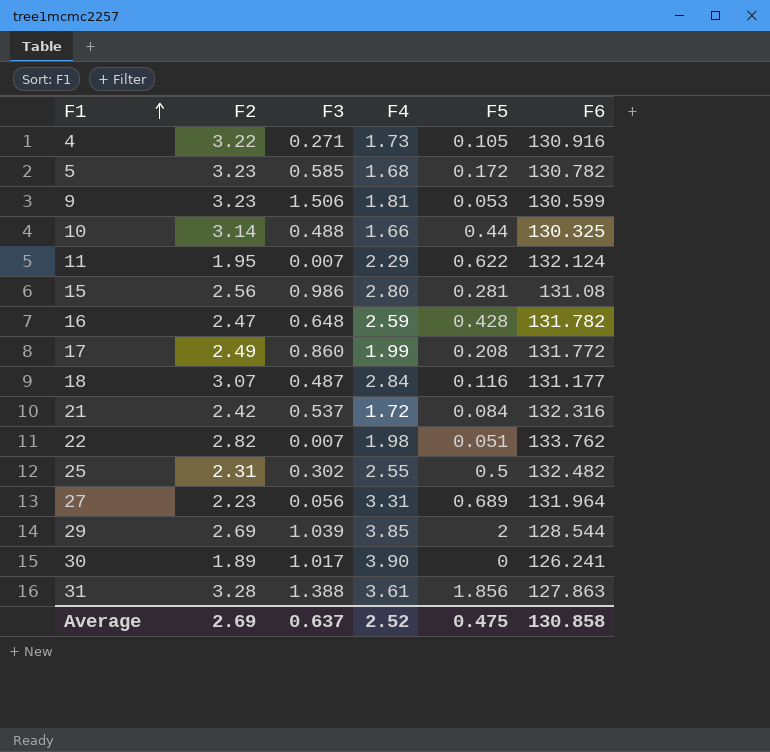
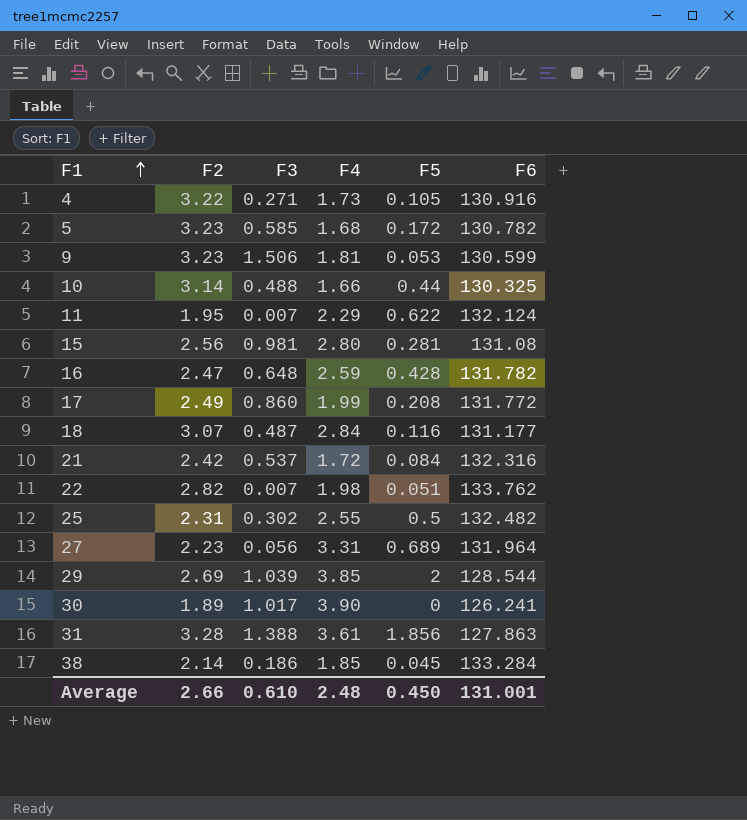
15 | F3: 0.986 -> 0.981
row 38: none -> 2.14 | 0.186 | 1.85 | 0.045 | 133.284
Average | F2: 2.69 -> 2.66
Average | F3: 0.637 -> 0.610
Average | F4: 2.52 -> 2.48
Average | F5: 0.475 -> 0.450
Average | F6: 130.858 -> 131.001

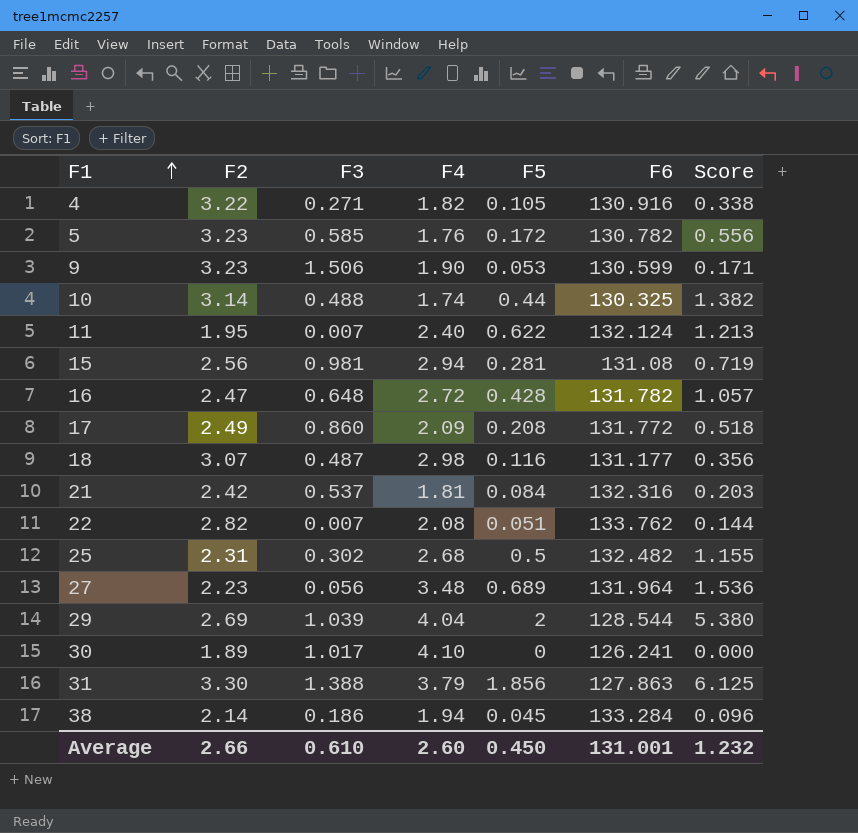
column Score | formula: none -> [F2] * [F5]
4 | F4: 1.73 -> 1.82
5 | F4: 1.68 -> 1.76
9 | F4: 1.81 -> 1.90
10 | F4: 1.66 -> 1.74
11 | F4: 2.29 -> 2.40
15 | F4: 2.80 -> 2.94
16 | F4: 2.59 -> 2.72
17 | F4: 1.99 -> 2.09
18 | F4: 2.84 -> 2.98
21 | F4: 1.72 -> 1.81
22 | F4: 1.98 -> 2.08
25 | F4: 2.55 -> 2.68
27 | F4: 3.31 -> 3.48
29 | F4: 3.85 -> 4.04
30 | F4: 3.90 -> 4.10
31 | F2: 3.28 -> 3.30
31 | F4: 3.61 -> 3.79
38 | F4: 1.85 -> 1.94
Average | F4: 2.48 -> 2.60

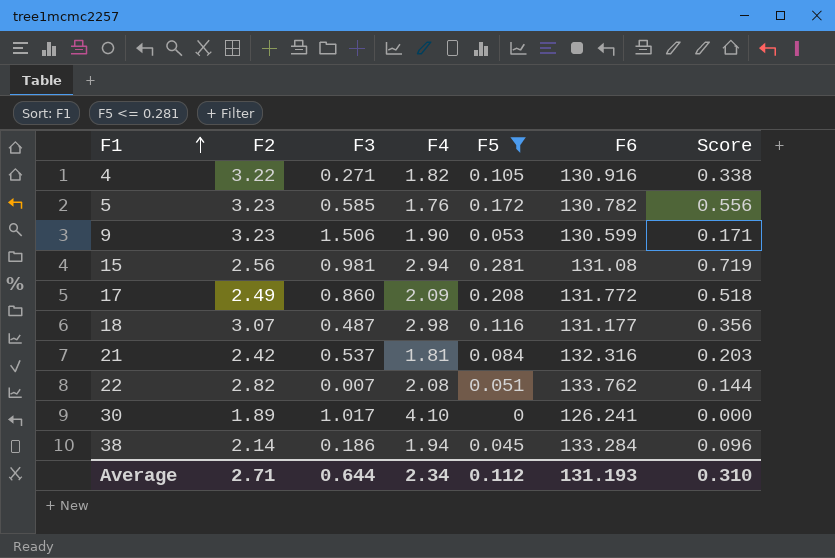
filter: none -> F5 <= 0.281
Average | F2: 2.66 -> 2.71
Average | F3: 0.610 -> 0.644
Average | F4: 2.60 -> 2.34
Average | F5: 0.450 -> 0.112
Average | F6: 131.001 -> 131.193
Average | Score: 1.232 -> 0.310

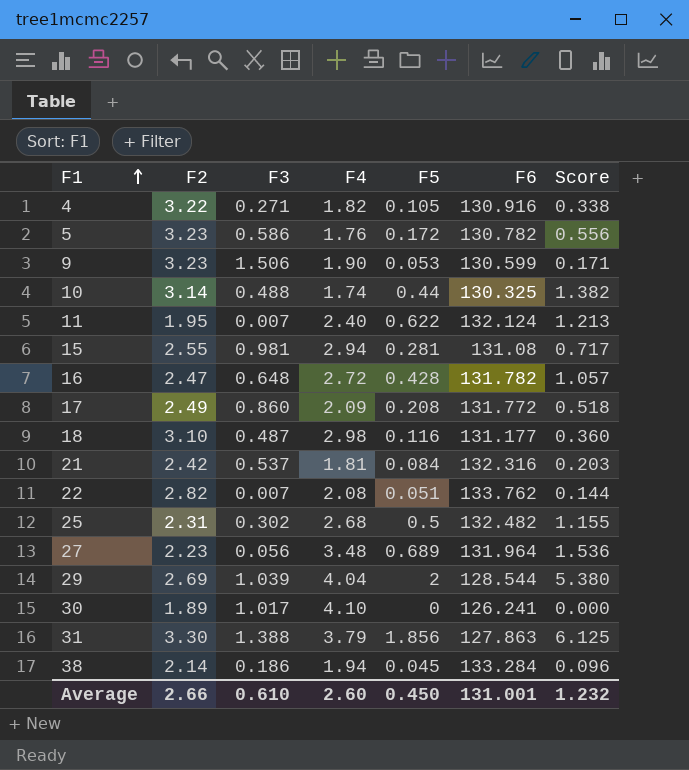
filter: F5 <= 0.281 -> none
5 | F3: 0.585 -> 0.586
15 | F2: 2.56 -> 2.55
15 | Score: 0.719 -> 0.717
18 | F2: 3.07 -> 3.10
18 | Score: 0.356 -> 0.360
Average | F2: 2.71 -> 2.66
Average | F3: 0.644 -> 0.610
Average | F4: 2.34 -> 2.60
Average | F5: 0.112 -> 0.450
Average | F6: 131.193 -> 131.001
Average | Score: 0.310 -> 1.232

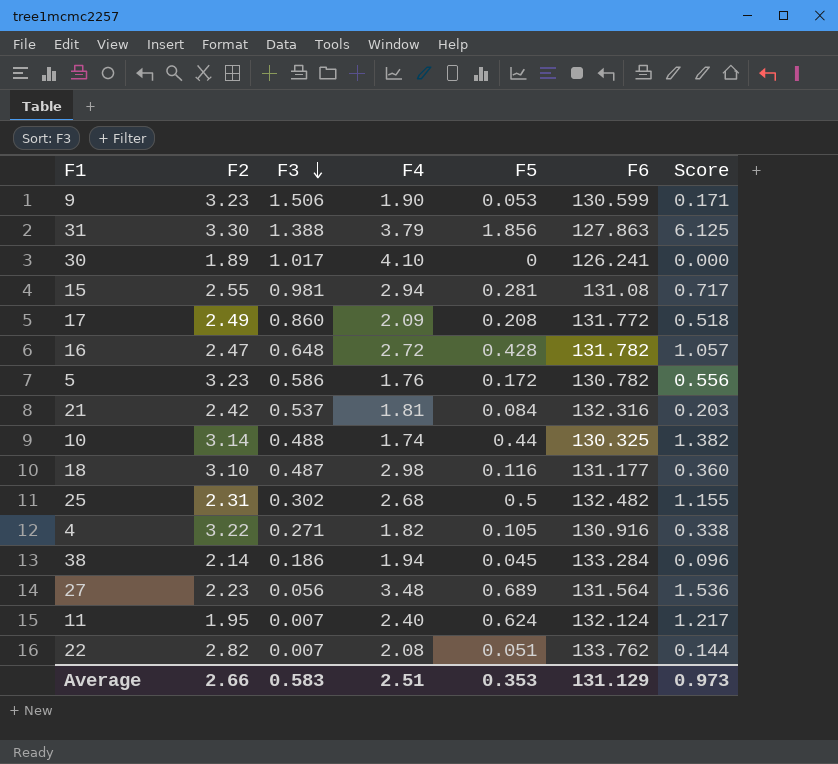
row order: F1 ascending -> F3 descending
row 29: 2.69 | 1.039 | 4.04 | 2 | 128.544 | 5.380 -> none
27 | F6: 131.964 -> 131.564
11 | F5: 0.622 -> 0.624
11 | Score: 1.213 -> 1.217
Average | F3: 0.610 -> 0.583
Average | F4: 2.60 -> 2.51
Average | F5: 0.450 -> 0.353
Average | F6: 131.001 -> 131.129
Average | Score: 1.232 -> 0.973

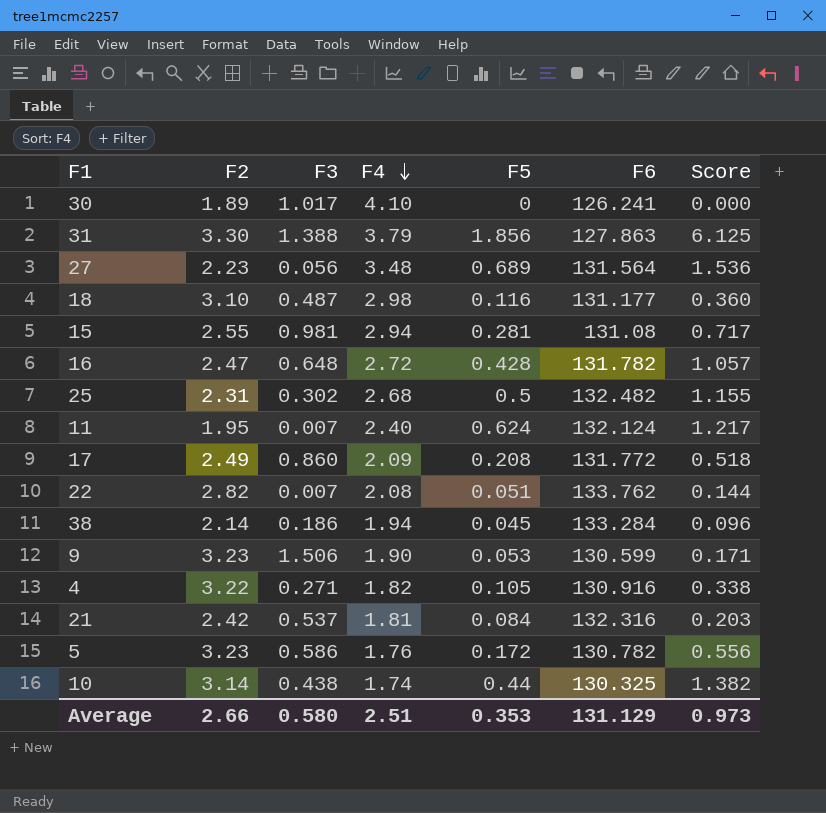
row order: F3 descending -> F4 descending
10 | F3: 0.488 -> 0.438
Average | F3: 0.583 -> 0.580

